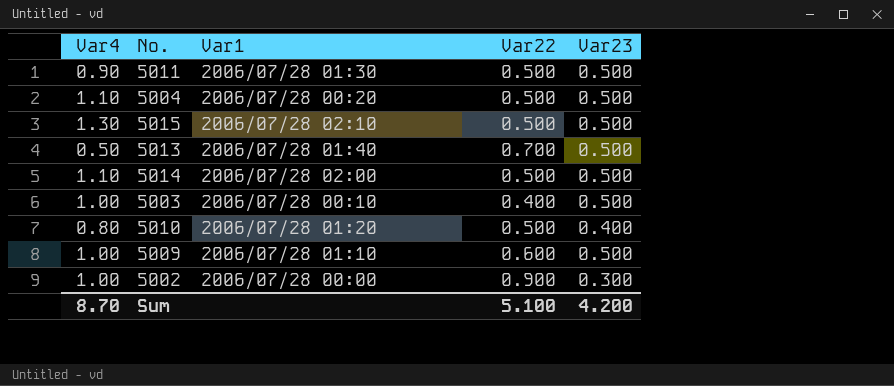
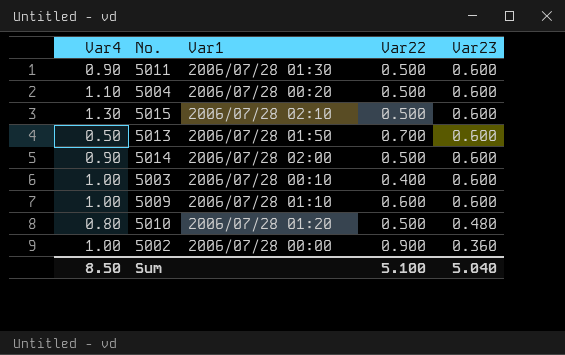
row order: none -> Var23 descending
5011 | Var23: 0.500 -> 0.600
5004 | Var23: 0.500 -> 0.600
5015 | Var23: 0.500 -> 0.600
5013 | Var1: 2006/07/28 01:40 -> 2006/07/28 01:50
5013 | Var23: 0.500 -> 0.600
5014 | Var4: 1.10 -> 0.90
5014 | Var23: 0.500 -> 0.600
5003 | Var23: 0.500 -> 0.600
5009 | Var23: 0.500 -> 0.600
5010 | Var23: 0.400 -> 0.480
5002 | Var23: 0.300 -> 0.360
Sum | Var4: 8.70 -> 8.50
Sum | Var23: 4.200 -> 5.040

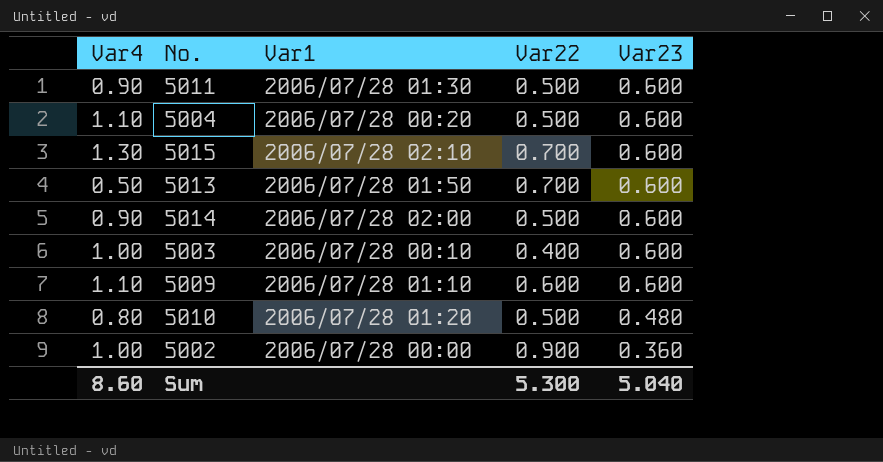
5015 | Var22: 0.500 -> 0.700
5009 | Var4: 1.00 -> 1.10
Sum | Var4: 8.50 -> 8.60
Sum | Var22: 5.100 -> 5.300

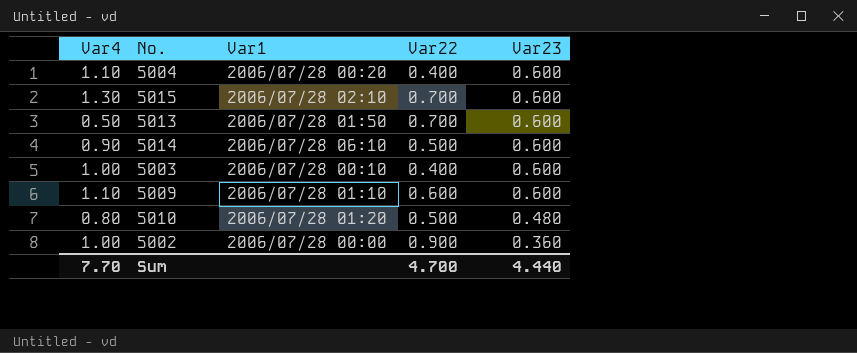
row 5011: 0.90 | 2006/07/28 01:30 | 0.500 | 0.600 -> none
5004 | Var22: 0.500 -> 0.400
5014 | Var1: 2006/07/28 02:00 -> 2006/07/28 06:10
Sum | Var4: 8.60 -> 7.70
Sum | Var22: 5.300 -> 4.700
Sum | Var23: 5.040 -> 4.440

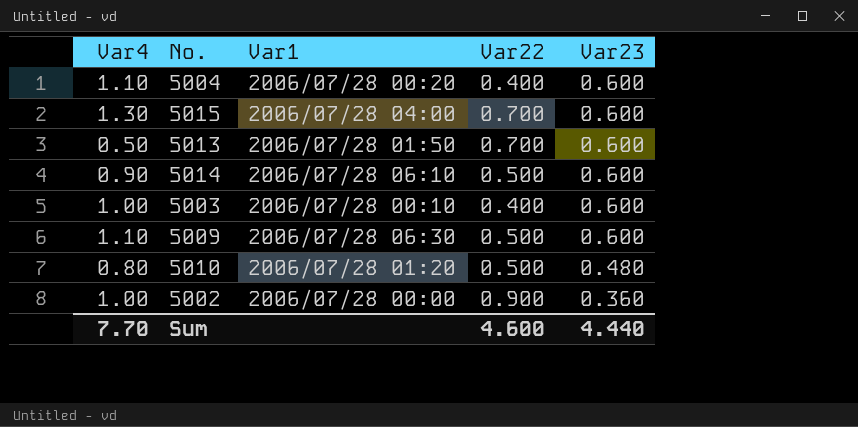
5015 | Var1: 2006/07/28 02:10 -> 2006/07/28 04:00
5009 | Var1: 2006/07/28 01:10 -> 2006/07/28 06:30
5009 | Var22: 0.600 -> 0.500
Sum | Var22: 4.700 -> 4.600

